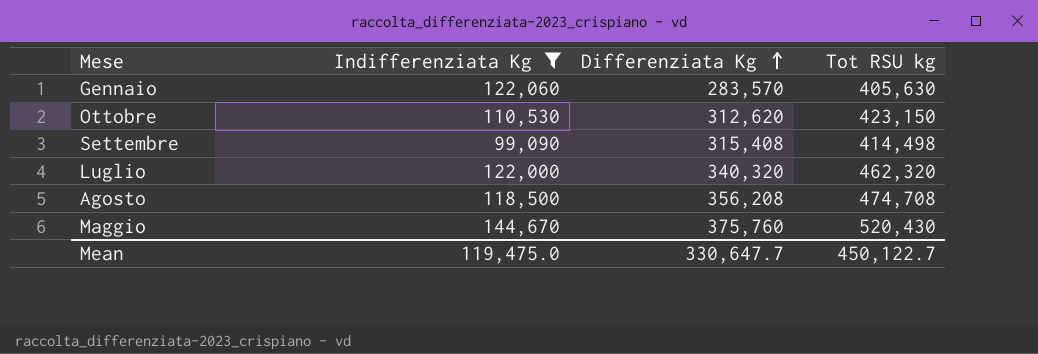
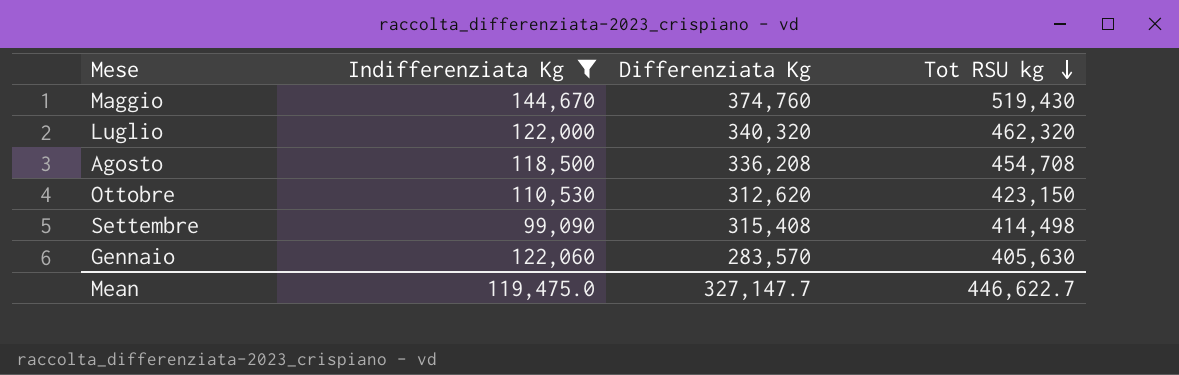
row order: Differenziata Kg ascending -> Tot RSU kg descending
Maggio | Differenziata Kg: 375,760 -> 374,760
Maggio | Tot RSU kg: 520,430 -> 519,430
Agosto | Differenziata Kg: 356,208 -> 336,208
Agosto | Tot RSU kg: 474,708 -> 454,708
Mean | Differenziata Kg: 330,647.7 -> 327,147.7
Mean | Tot RSU kg: 450,122.7 -> 446,622.7

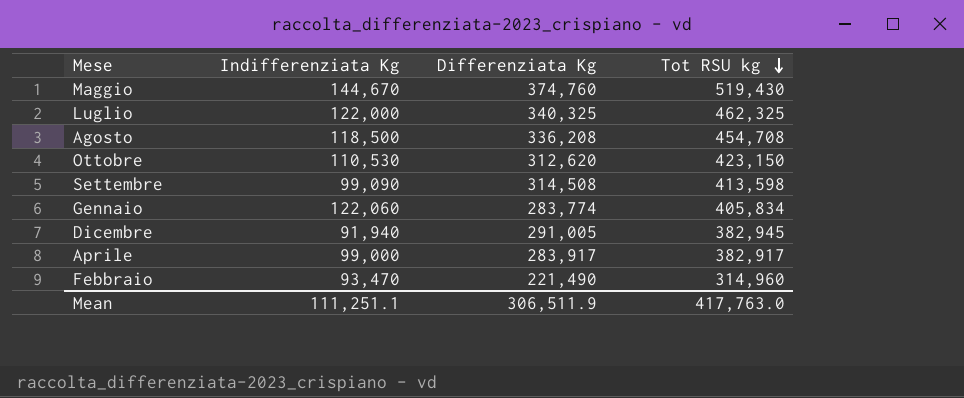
filter: Indifferenziata Kg >= 99,090 -> none
Luglio | Differenziata Kg: 340,320 -> 340,325
Luglio | Tot RSU kg: 462,320 -> 462,325
Settembre | Differenziata Kg: 315,408 -> 314,508
Settembre | Tot RSU kg: 414,498 -> 413,598
Gennaio | Differenziata Kg: 283,570 -> 283,774
Gennaio | Tot RSU kg: 405,630 -> 405,834
Mean | Indifferenziata Kg: 119,475.0 -> 111,251.1
Mean | Differenziata Kg: 327,147.7 -> 306,511.9
Mean | Tot RSU kg: 446,622.7 -> 417,763.0

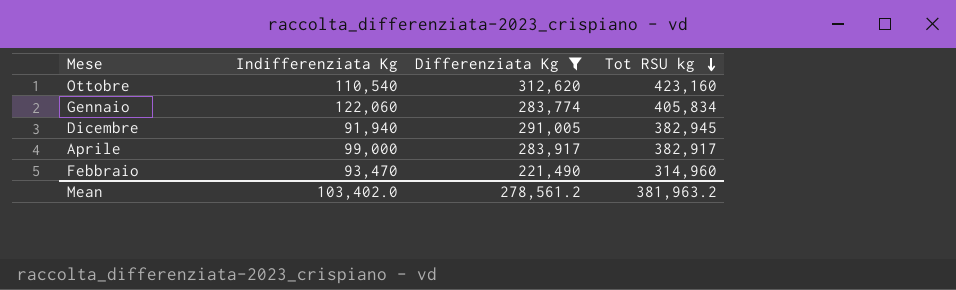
filter: none -> Differenziata Kg <= 312,620
Ottobre | Indifferenziata Kg: 110,530 -> 110,540
Ottobre | Tot RSU kg: 423,150 -> 423,160
Mean | Indifferenziata Kg: 111,251.1 -> 103,402.0
Mean | Differenziata Kg: 306,511.9 -> 278,561.2
Mean | Tot RSU kg: 417,763.0 -> 381,963.2

